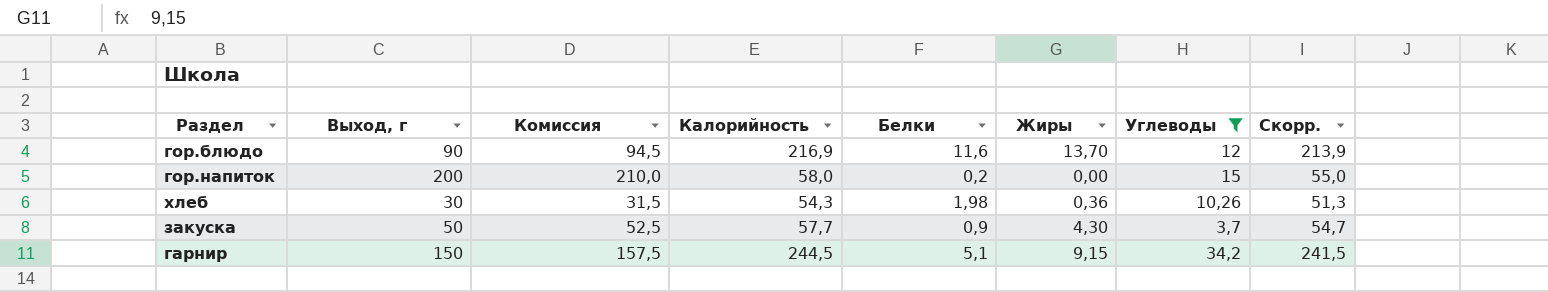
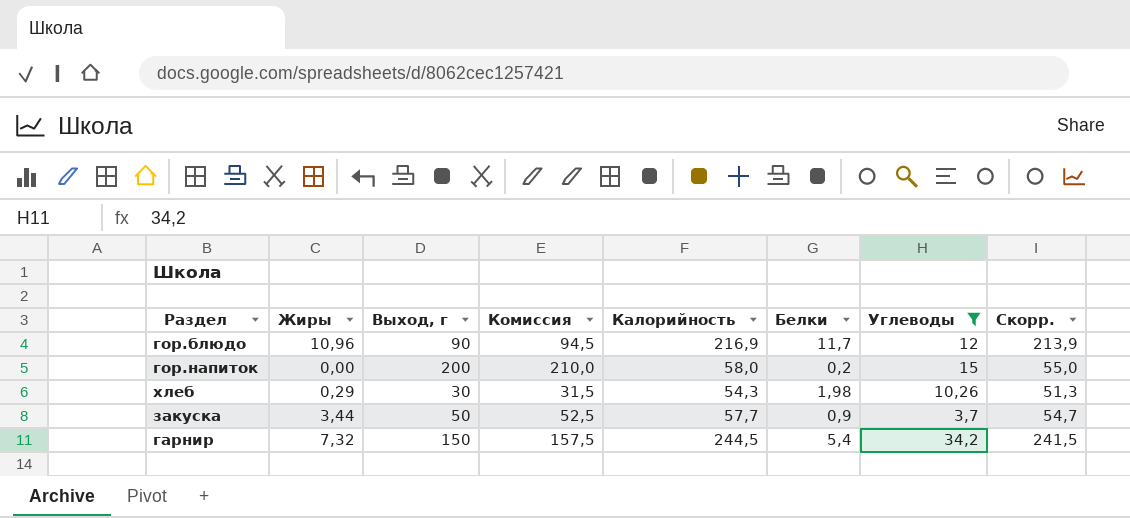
column Жиры | position: 6 -> 2
гор.блюдо | Жиры: 13,70 -> 10,96
гор.блюдо | Белки: 11,6 -> 11,7
хлеб | Жиры: 0,36 -> 0,29
закуска | Жиры: 4,30 -> 3,44
гарнир | Жиры: 9,15 -> 7,32
гарнир | Белки: 5,1 -> 5,4

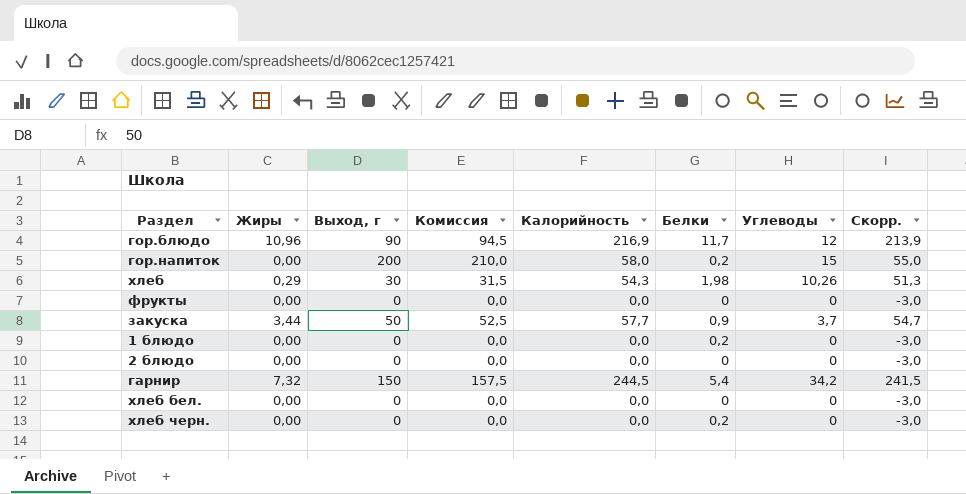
filter: Углеводы != 0 -> none

